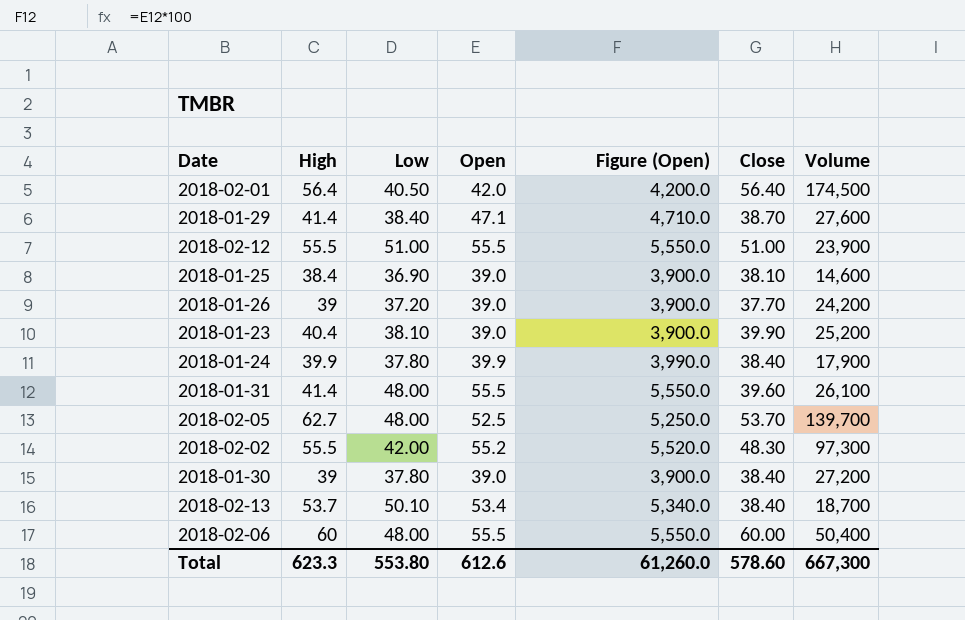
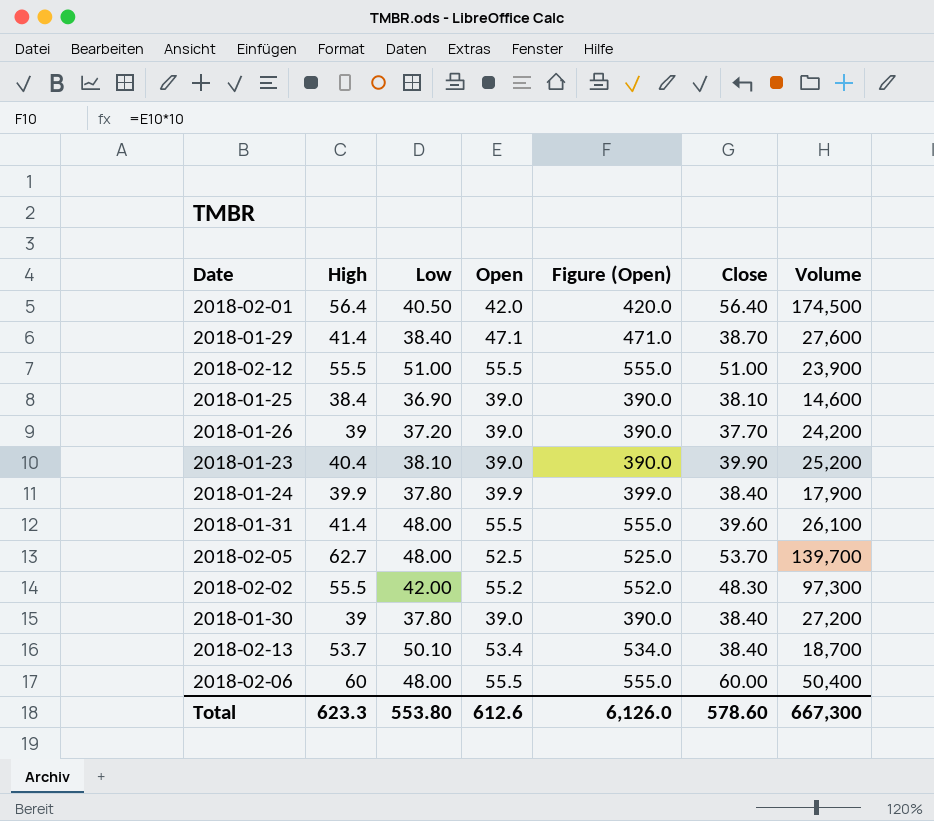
column Figure (Open) | formula: [Open] * 100 -> [Open] * 10
Total | Figure (Open): 61,260.0 -> 6,126.0

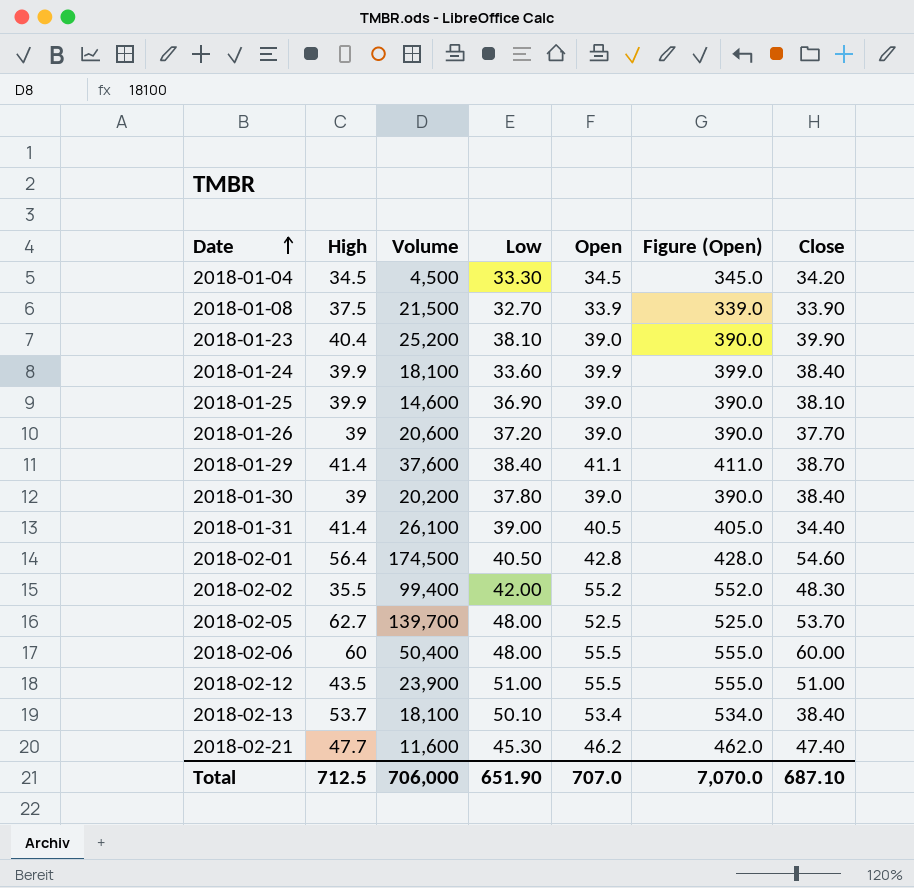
row order: none -> Date ascending
column Volume | position: 7 -> 3
row 2018-01-04: none -> 34.5 | 4,500 | 33.30 | 34.5 | 345.0 | 34.20
row 2018-01-08: none -> 37.5 | 21,500 | 32.70 | 33.9 | 339.0 | 33.90
2018-01-24 | Volume: 17,900 -> 18,100
2018-01-24 | Low: 37.80 -> 33.60
2018-01-25 | High: 38.4 -> 39.9
2018-01-26 | Volume: 24,200 -> 20,600
2018-01-29 | Volume: 27,600 -> 37,600
2018-01-29 | Open: 47.1 -> 41.1
2018-01-29 | Figure (Open): 471.0 -> 411.0
2018-01-30 | Volume: 27,200 -> 20,200
2018-01-31 | Low: 48.00 -> 39.00
2018-01-31 | Open: 55.5 -> 40.5
2018-01-31 | Figure (Open): 555.0 -> 405.0
2018-01-31 | Close: 39.60 -> 34.40
2018-02-01 | Open: 42.0 -> 42.8
2018-02-01 | Figure (Open): 420.0 -> 428.0
2018-02-01 | Close: 56.40 -> 54.60
2018-02-02 | High: 55.5 -> 35.5
2018-02-02 | Volume: 97,300 -> 99,400
2018-02-12 | High: 55.5 -> 43.5
2018-02-13 | Volume: 18,700 -> 18,100
row 2018-02-21: none -> 47.7 | 11,600 | 45.30 | 46.2 | 462.0 | 47.40
Total | High: 623.3 -> 712.5
Total | Volume: 667,300 -> 706,000
Total | Low: 553.80 -> 651.90
Total | Open: 612.6 -> 707.0
Total | Figure (Open): 6,126.0 -> 7,070.0
Total | Close: 578.60 -> 687.10

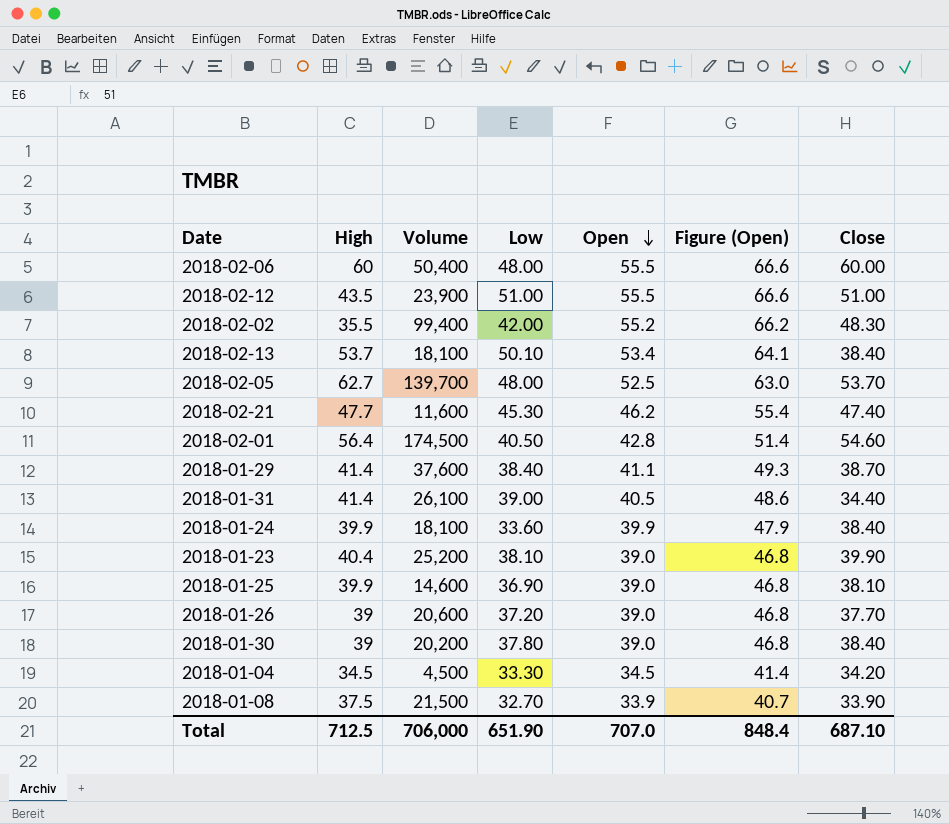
row order: Date ascending -> Open descending
column Figure (Open) | formula: [Open] * 10 -> [Open] * 1.2
Total | Figure (Open): 7,070.0 -> 848.4

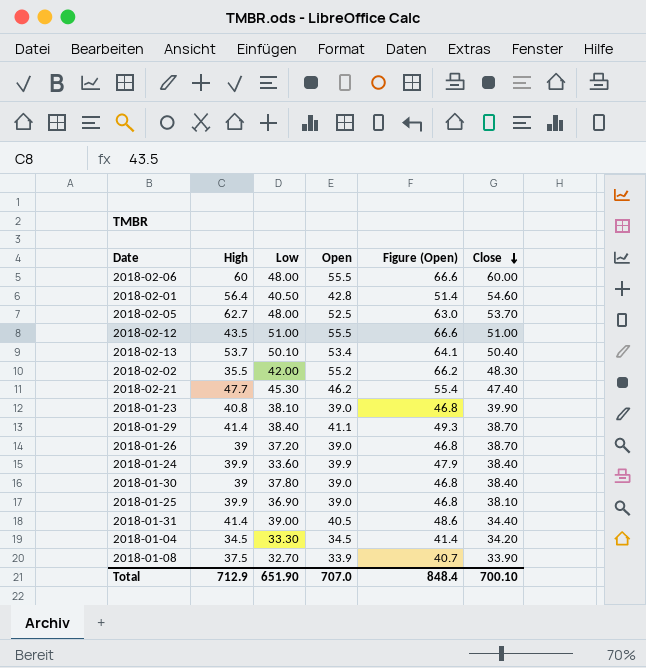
row order: Open descending -> Close descending
column Volume | position: 3 -> none
2018-02-13 | Close: 38.40 -> 50.40
2018-01-23 | High: 40.4 -> 40.8
2018-01-26 | Close: 37.70 -> 38.70
Total | High: 712.5 -> 712.9
Total | Close: 687.10 -> 700.10

